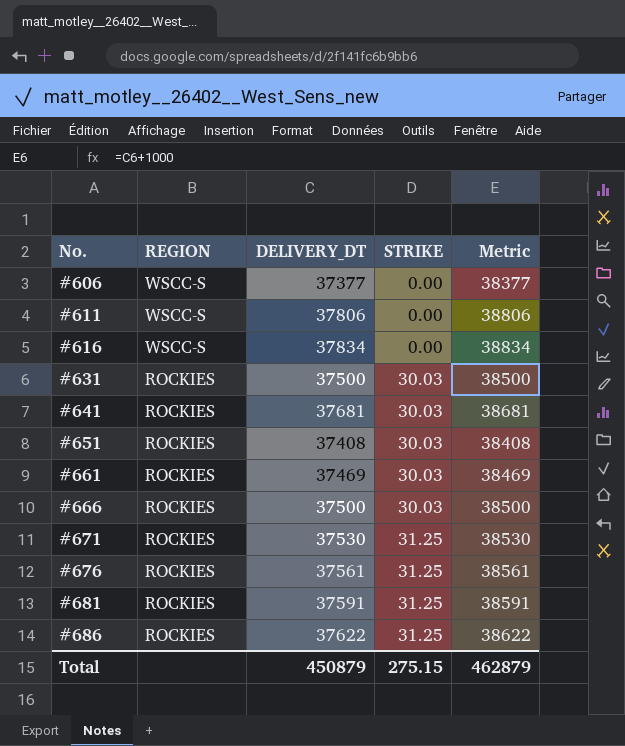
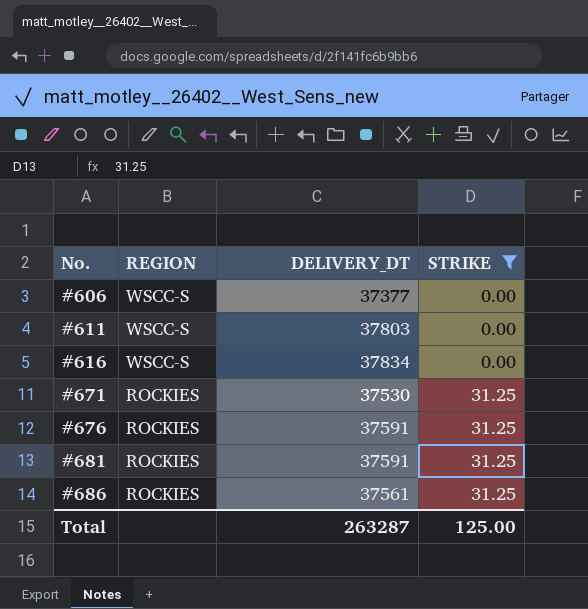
filter: none -> STRIKE != 30.03
column Metric | formula: [DELIVERY_DT] + 1000 -> none
#611 | DELIVERY_DT: 37806 -> 37803
#676 | DELIVERY_DT: 37561 -> 37591
#686 | DELIVERY_DT: 37622 -> 37561
Total | DELIVERY_DT: 450879 -> 263287
Total | STRIKE: 275.15 -> 125.00

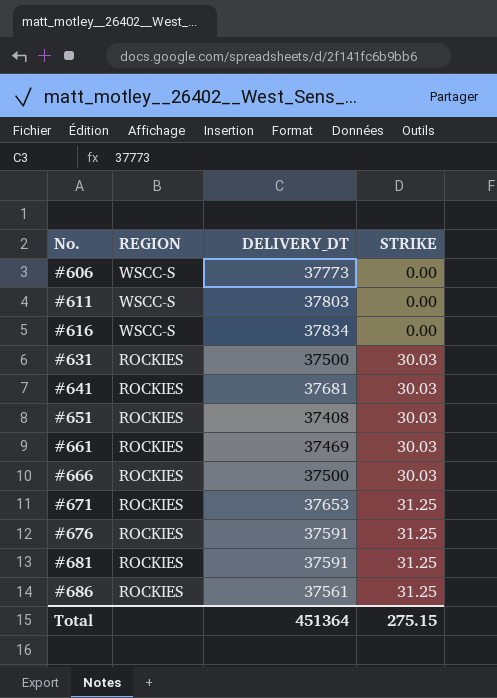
filter: STRIKE != 30.03 -> none
#606 | DELIVERY_DT: 37377 -> 37773
#671 | DELIVERY_DT: 37530 -> 37653
Total | DELIVERY_DT: 263287 -> 451364
Total | STRIKE: 125.00 -> 275.15

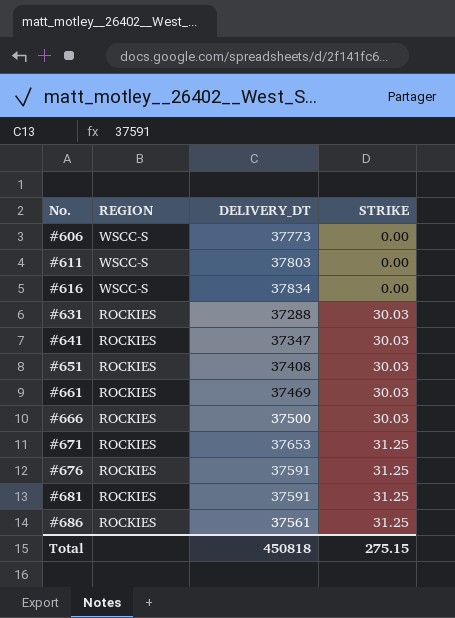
#631 | DELIVERY_DT: 37500 -> 37288
#641 | DELIVERY_DT: 37681 -> 37347
Total | DELIVERY_DT: 451364 -> 450818

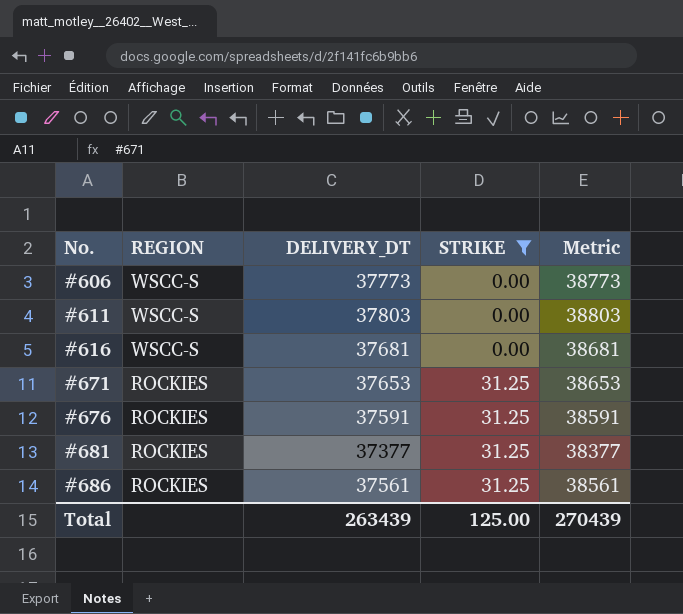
filter: none -> STRIKE != 30.03
column Metric | formula: none -> [DELIVERY_DT] + 1000
#616 | DELIVERY_DT: 37834 -> 37681
#681 | DELIVERY_DT: 37591 -> 37377
Total | DELIVERY_DT: 450818 -> 263439
Total | STRIKE: 275.15 -> 125.00

